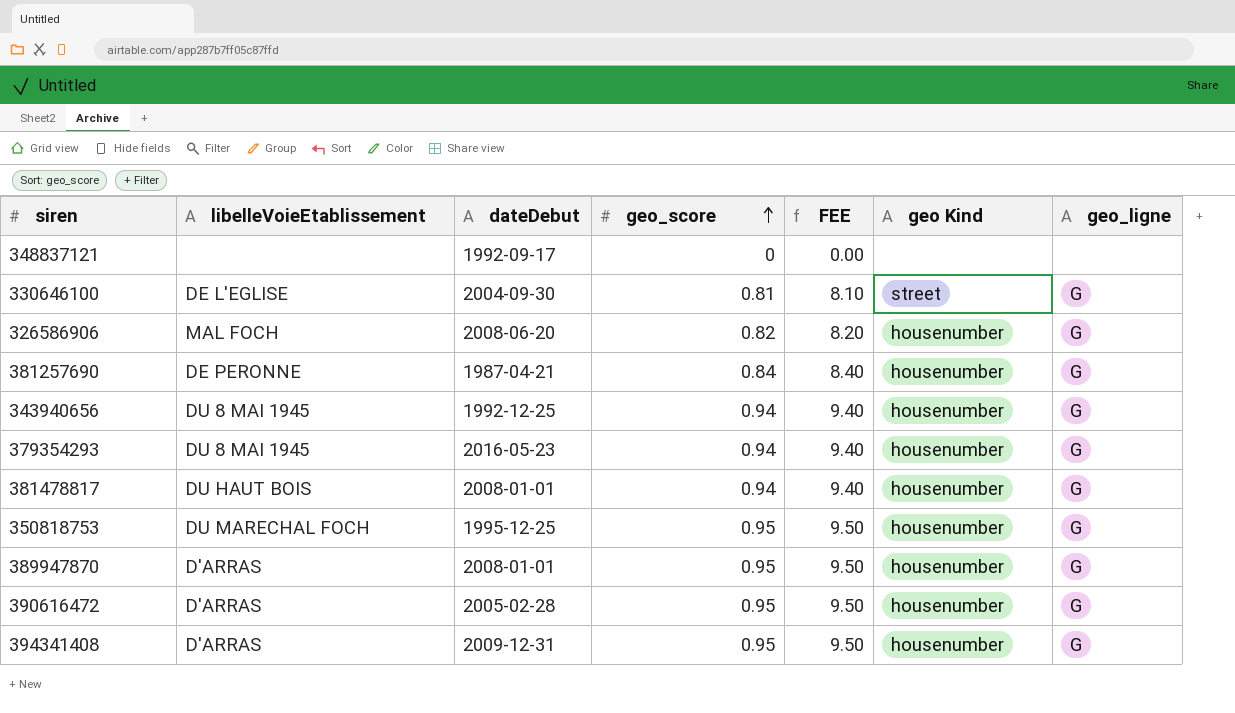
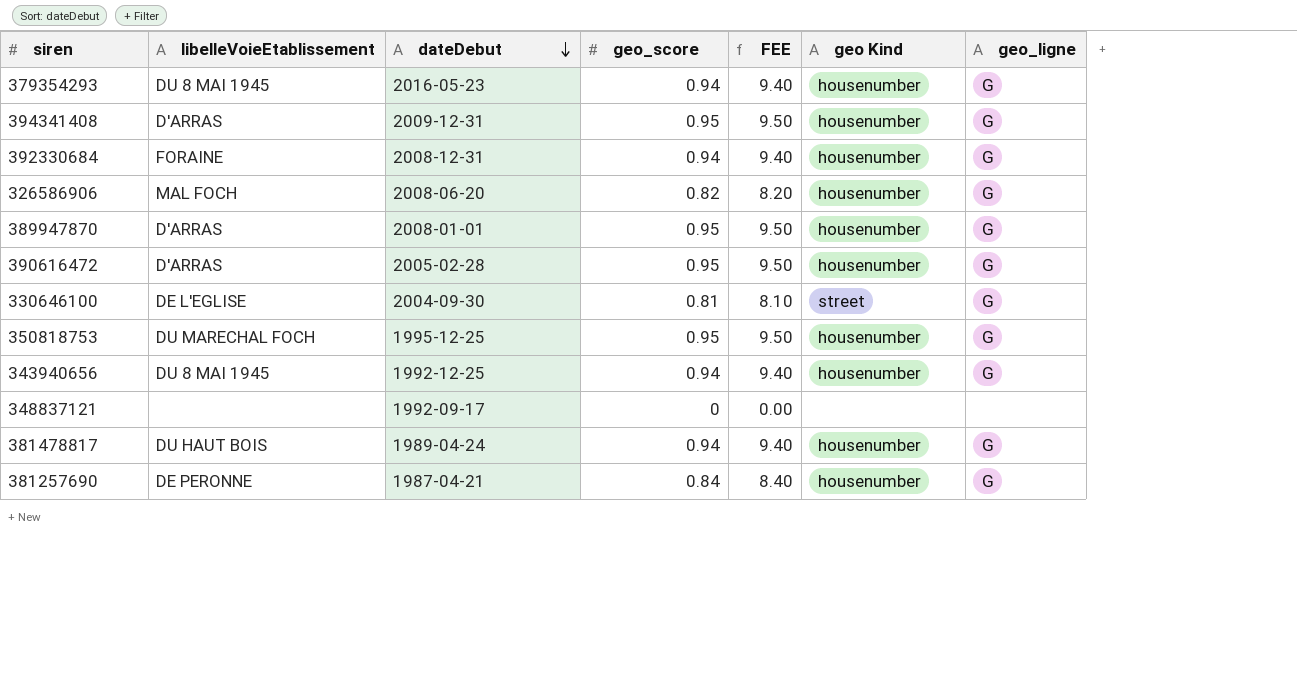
row order: geo_score ascending -> dateDebut descending
row 392330684: none -> FORAINE | 2008-12-31 | 0.94 | 9.40 | housenumber | G
381478817 | dateDebut: 2008-01-01 -> 1989-04-24

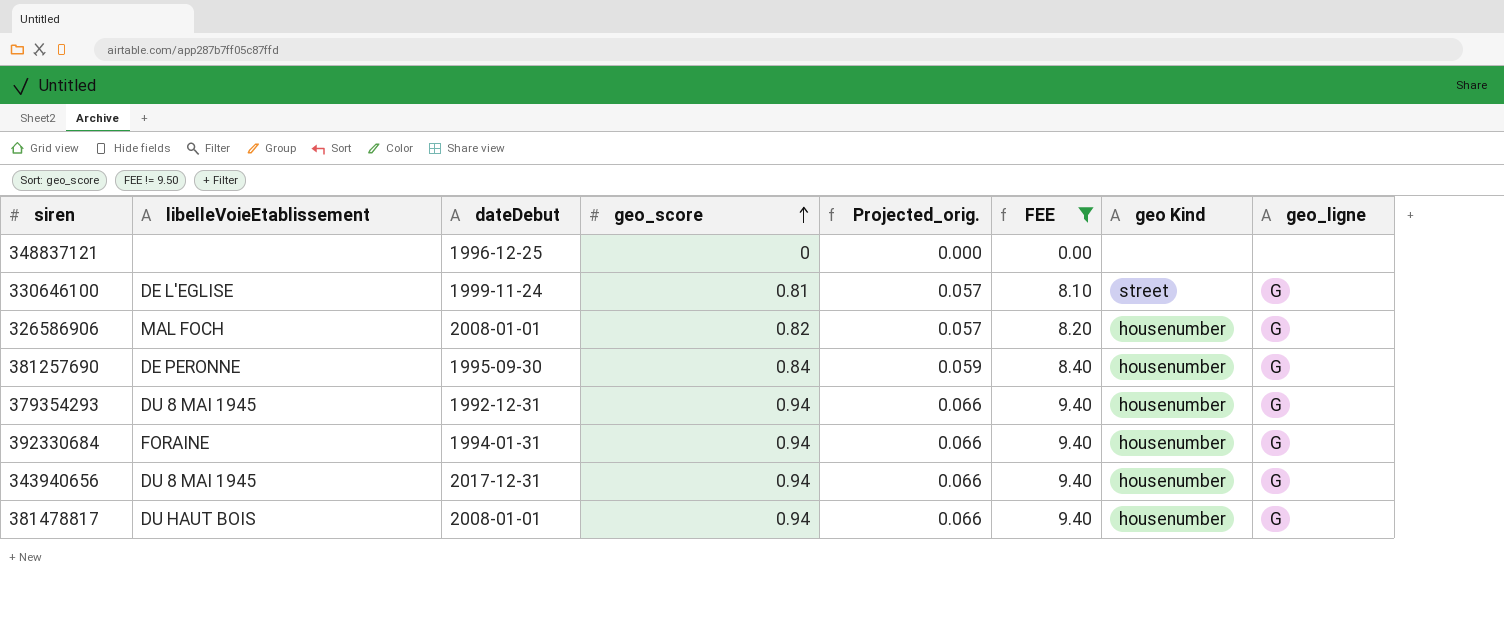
filter: none -> FEE != 9.50
row order: dateDebut descending -> geo_score ascending
column Projected_orig. | formula: none -> [geo_score] * 0.07
348837121 | dateDebut: 1992-09-17 -> 1996-12-25
330646100 | dateDebut: 2004-09-30 -> 1999-11-24
326586906 | dateDebut: 2008-06-20 -> 2008-01-01
381257690 | dateDebut: 1987-04-21 -> 1995-09-30
379354293 | dateDebut: 2016-05-23 -> 1992-12-31
392330684 | dateDebut: 2008-12-31 -> 1994-01-31
343940656 | dateDebut: 1992-12-25 -> 2017-12-31
381478817 | dateDebut: 1989-04-24 -> 2008-01-01

